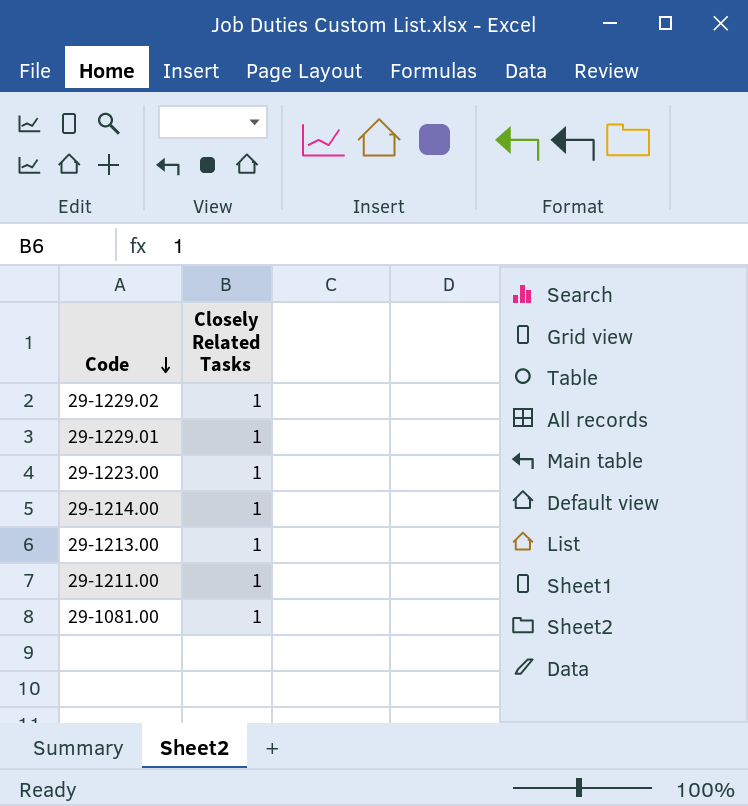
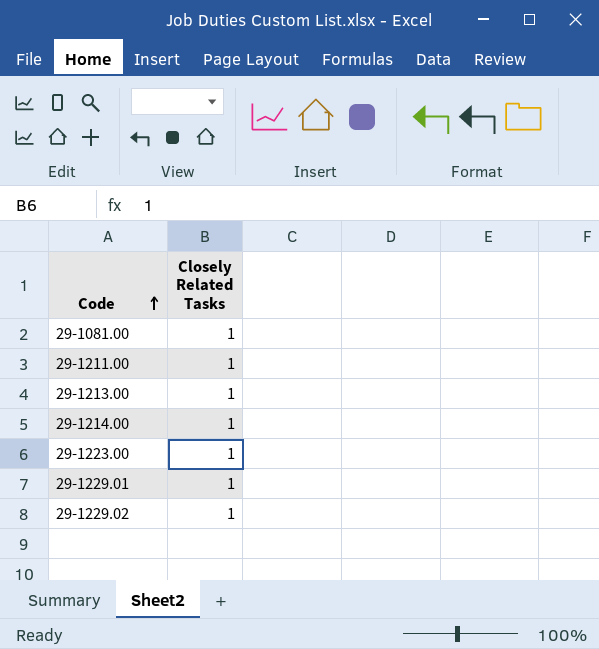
row order: Code descending -> Code ascending

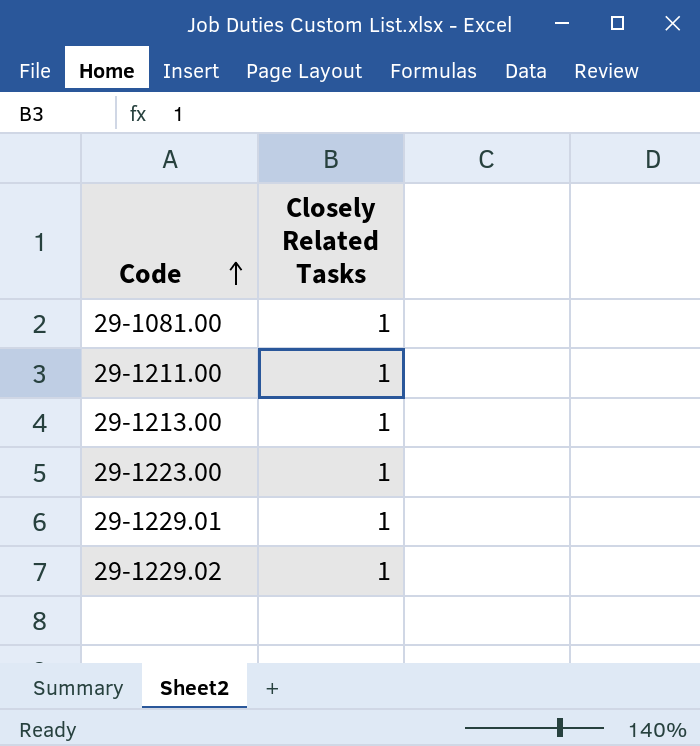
row 29-1214.00: 1 -> none

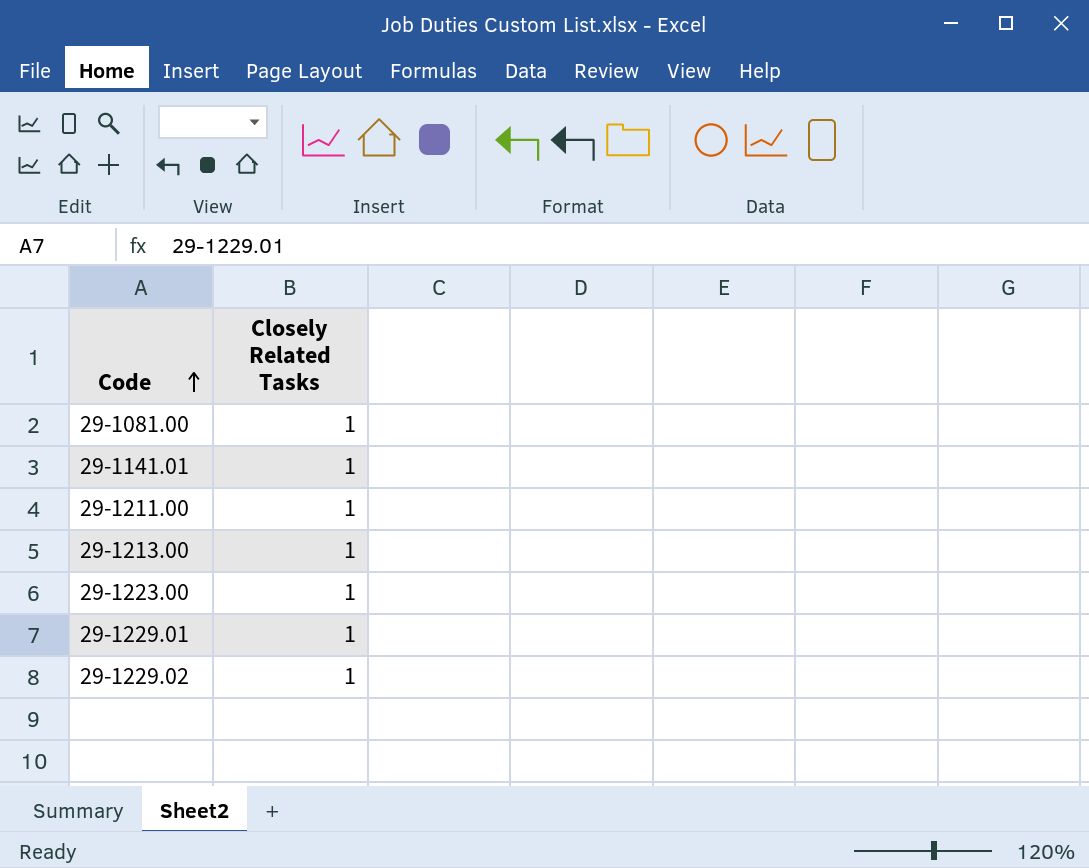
row 29-1141.01: none -> 1

